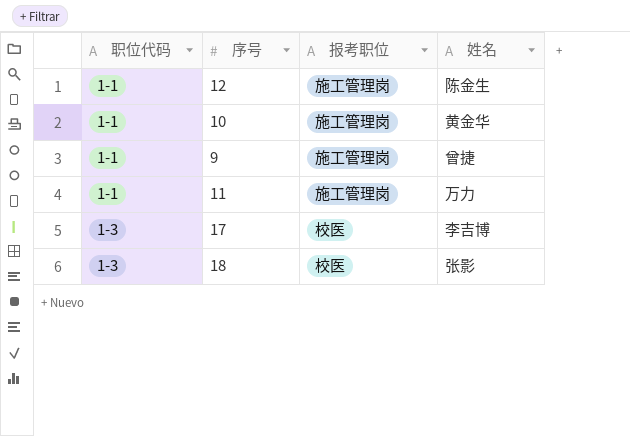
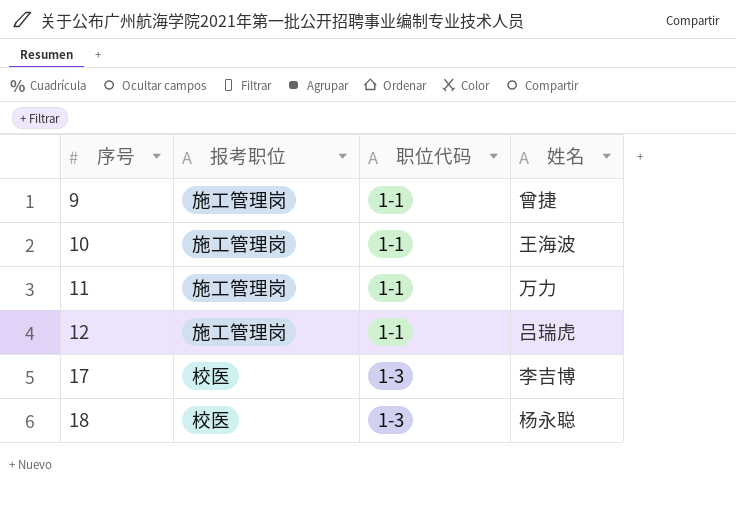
row order: 职位代码 ascending -> 序号 ascending
column 职位代码 | position: 1 -> 3
10 | 姓名: 黄金华 -> 王海波
12 | 姓名: 陈金生 -> 吕瑞虎
18 | 姓名: 张影 -> 杨永聪

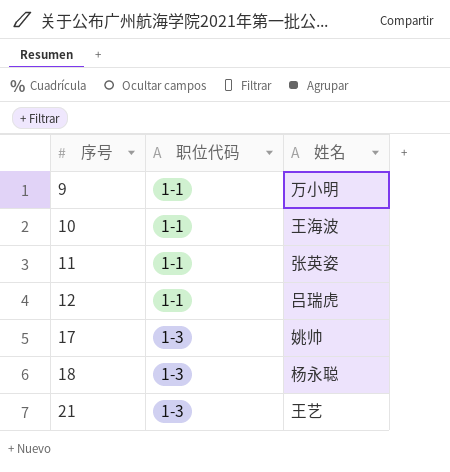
column 报考职位 | position: 2 -> none
9 | 姓名: 曾捷 -> 万小明
11 | 姓名: 万力 -> 张英姿
17 | 姓名: 李吉博 -> 姚帅
row 21: none -> 1-3 | 王艺

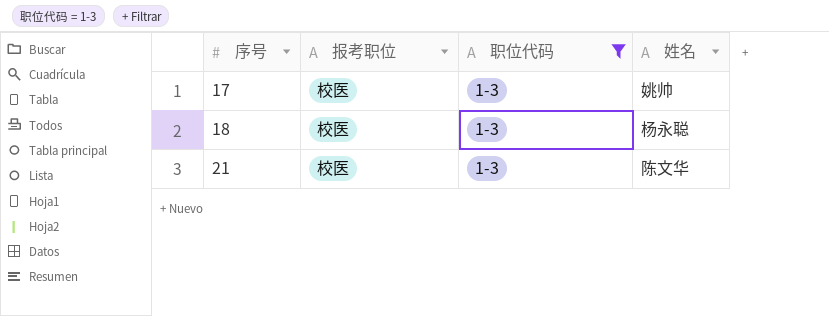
filter: none -> 职位代码 = 1-3
column 报考职位 | position: none -> 2
21 | 姓名: 王艺 -> 陈文华

